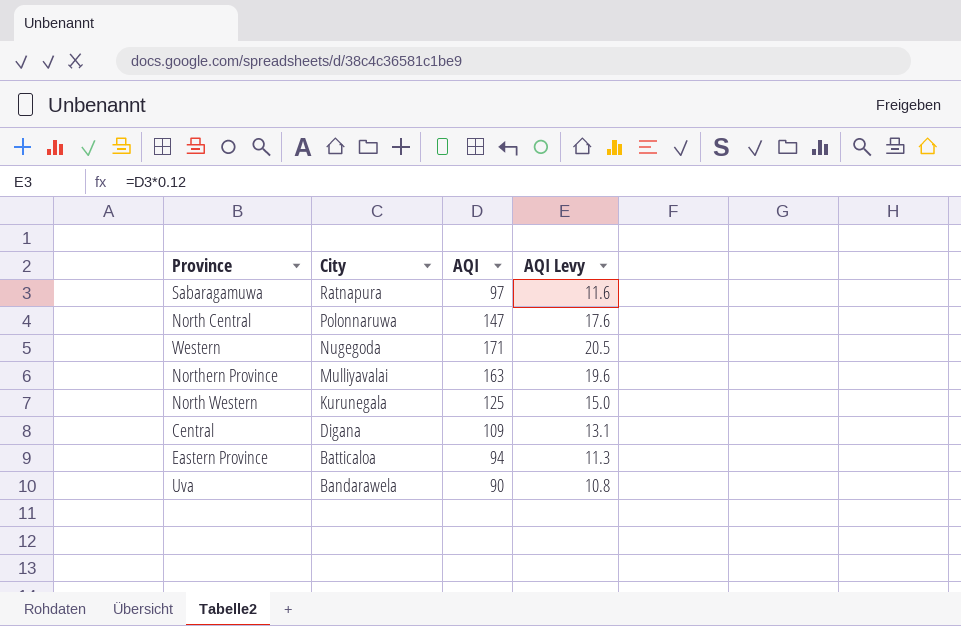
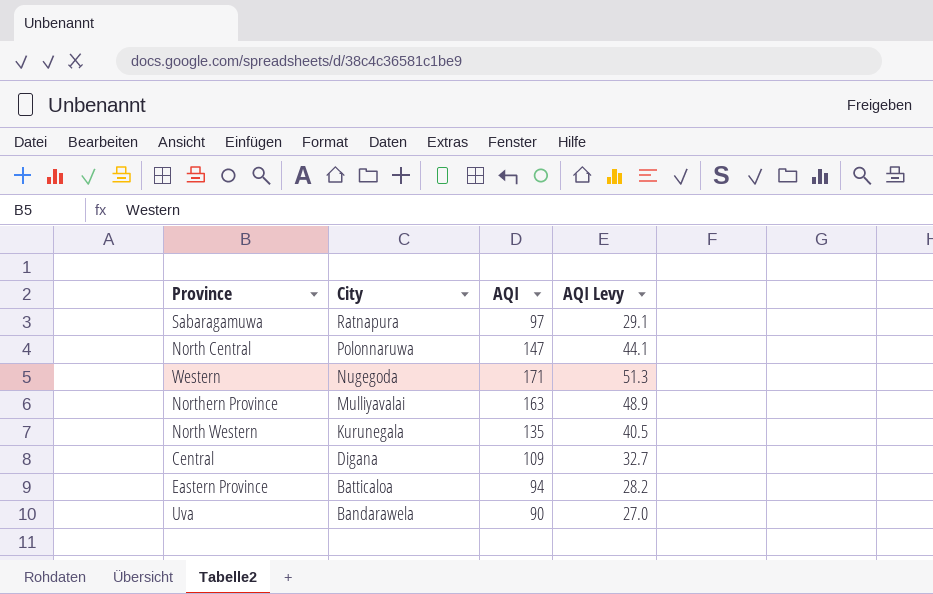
column AQI Levy | formula: [AQI] * 0.12 -> [AQI] * 0.3
North Western | AQI: 125 -> 135

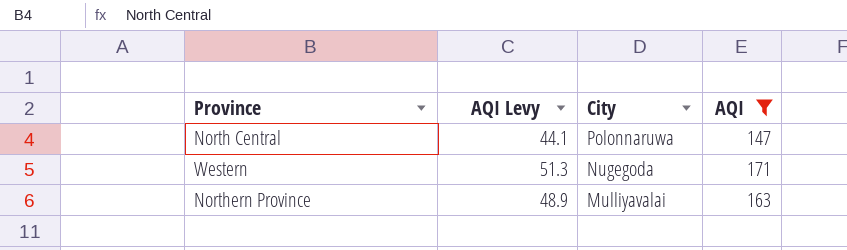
filter: none -> AQI >= 147
column AQI Levy | position: 4 -> 2

